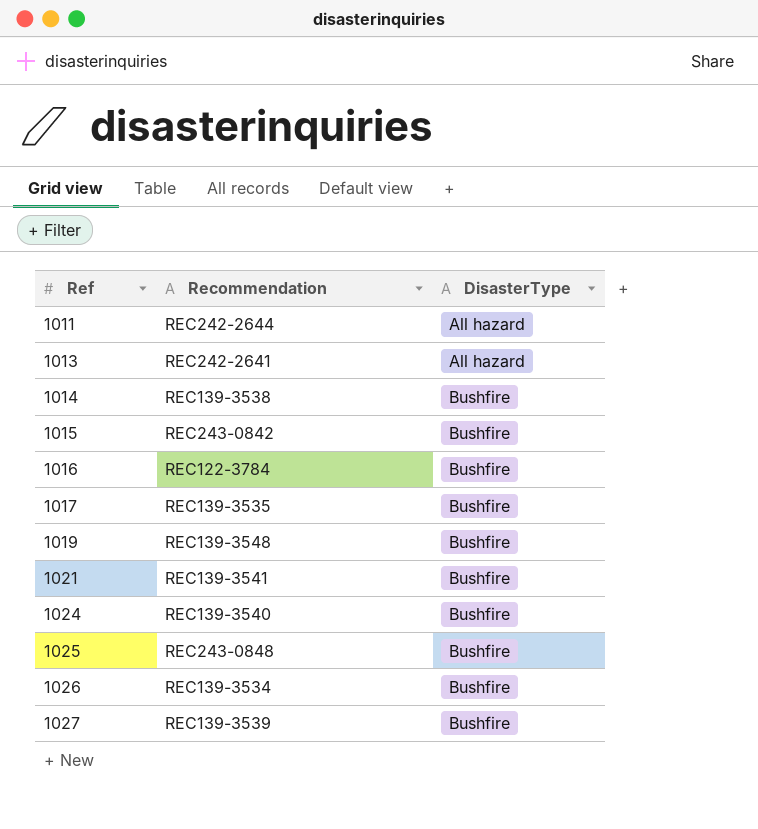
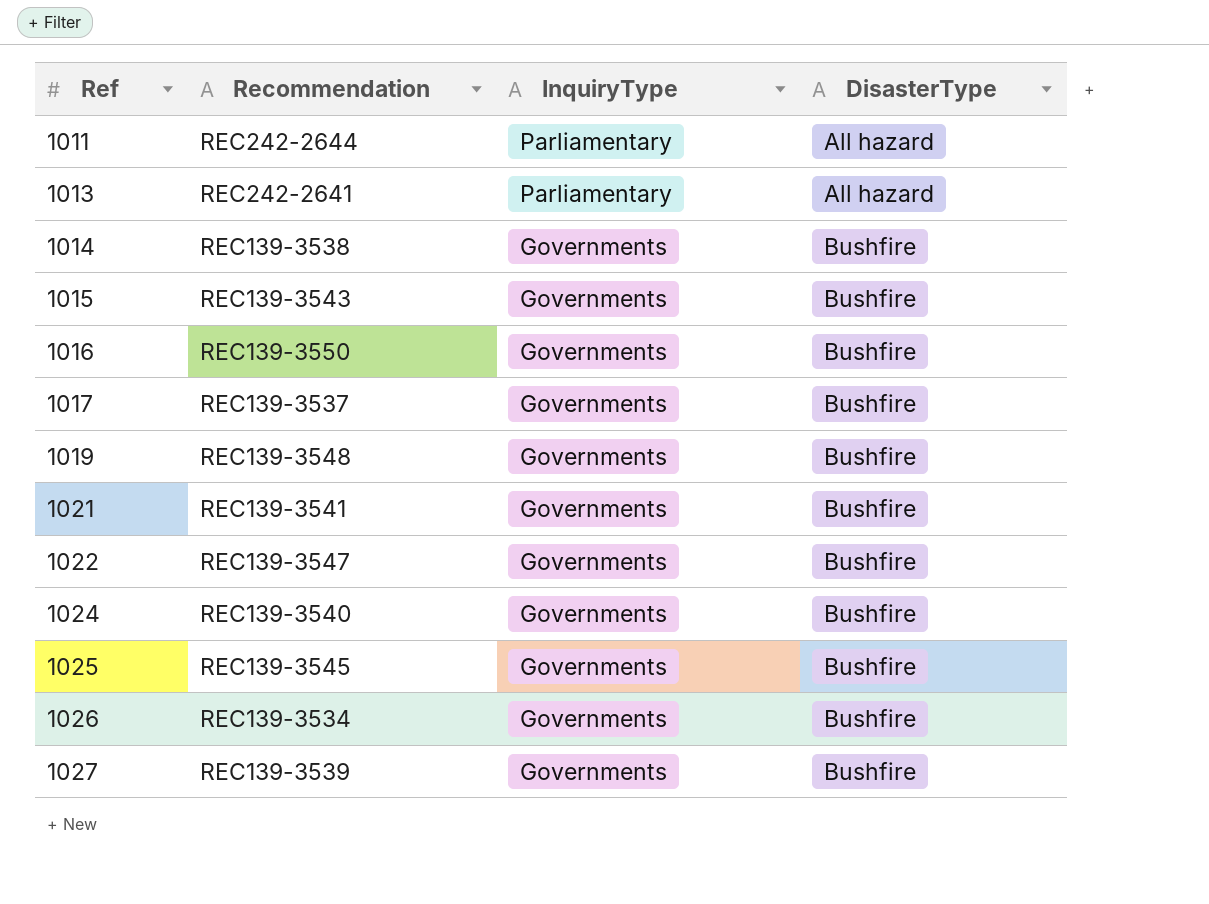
column InquiryType | position: none -> 3
1015 | Recommendation: REC243-0842 -> REC139-3543
1016 | Recommendation: REC122-3784 -> REC139-3550
1017 | Recommendation: REC139-3535 -> REC139-3537
row 1022: none -> REC139-3547 | Governments | Bushfire
1025 | Recommendation: REC243-0848 -> REC139-3545

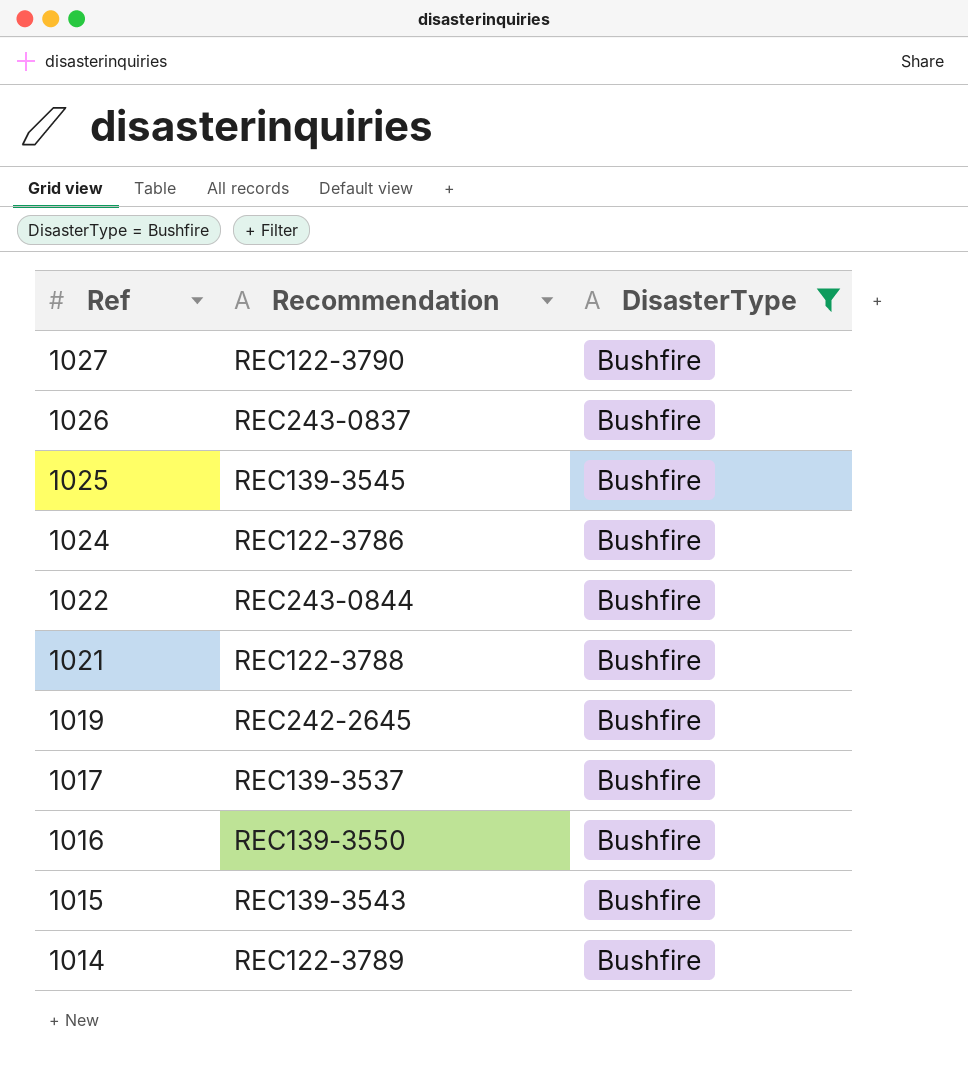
filter: none -> DisasterType = Bushfire
row order: Ref ascending -> Ref descending
column InquiryType | position: 3 -> none
1027 | Recommendation: REC139-3539 -> REC122-3790
1026 | Recommendation: REC139-3534 -> REC243-0837
1024 | Recommendation: REC139-3540 -> REC122-3786
1022 | Recommendation: REC139-3547 -> REC243-0844
1021 | Recommendation: REC139-3541 -> REC122-3788
1019 | Recommendation: REC139-3548 -> REC242-2645
1014 | Recommendation: REC139-3538 -> REC122-3789

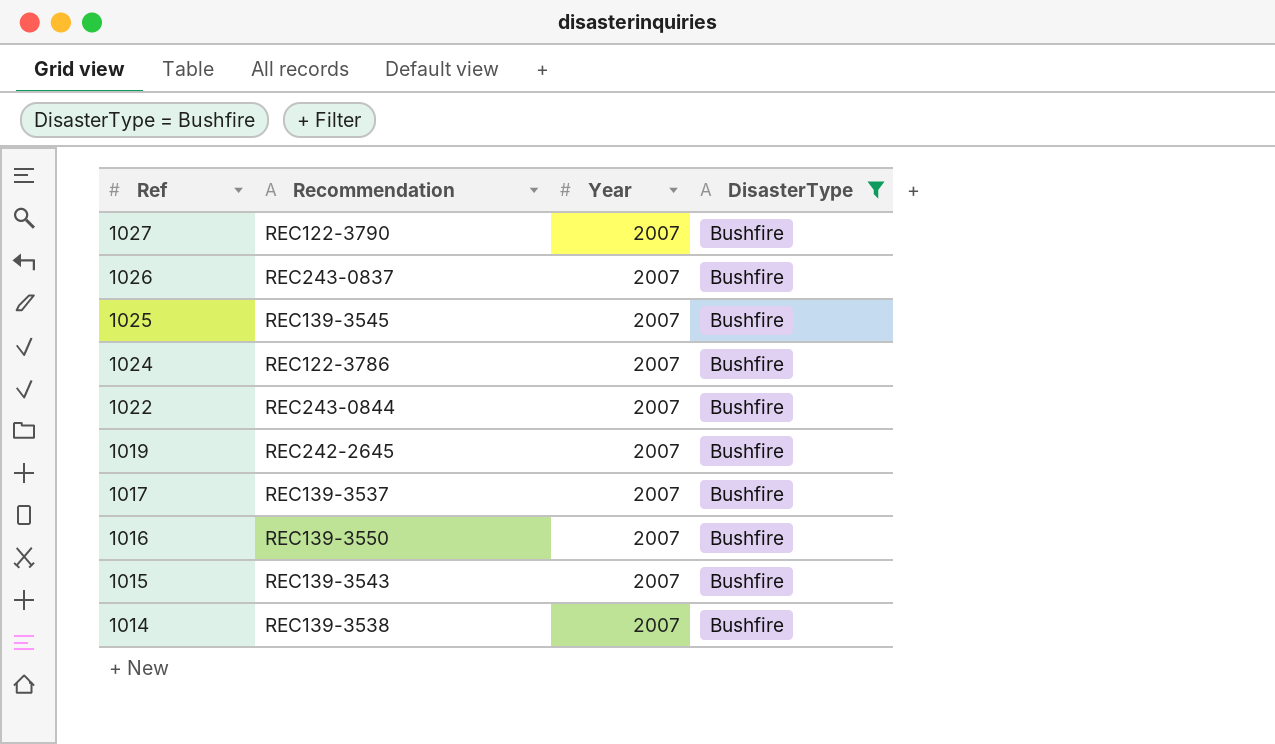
column Year | position: none -> 3
row 1021: REC122-3788 | Bushfire -> none
1014 | Recommendation: REC122-3789 -> REC139-3538

